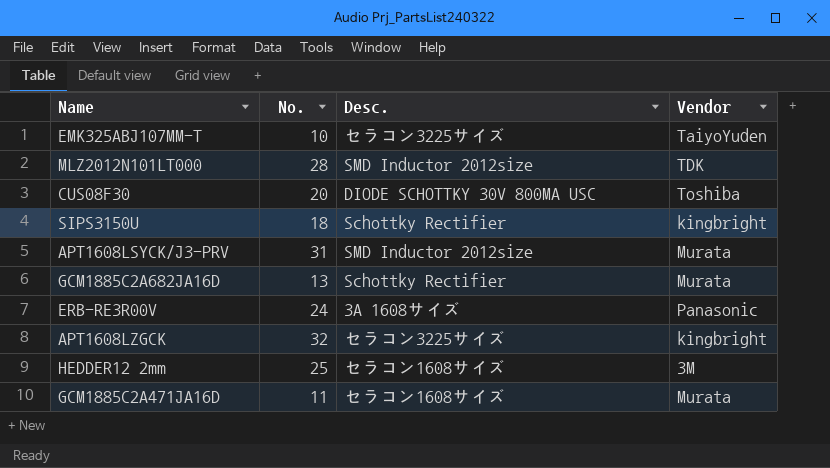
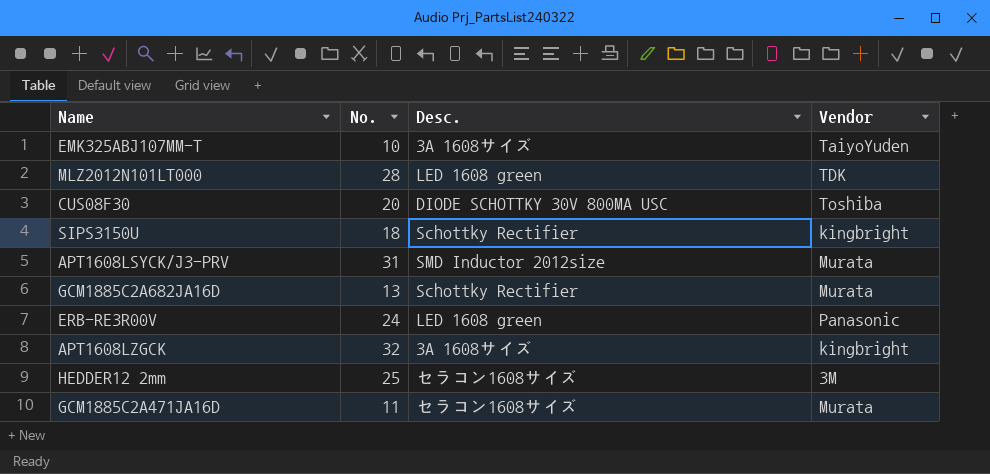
EMK325ABJ107MM-T | Desc.: セラコン3225サイズ -> 3A 1608サイズ
MLZ2012N101LT000 | Desc.: SMD Inductor 2012size -> LED 1608 green
ERB-RE3R00V | Desc.: 3A 1608サイズ -> LED 1608 green
APT1608LZGCK | Desc.: セラコン3225サイズ -> 3A 1608サイズ

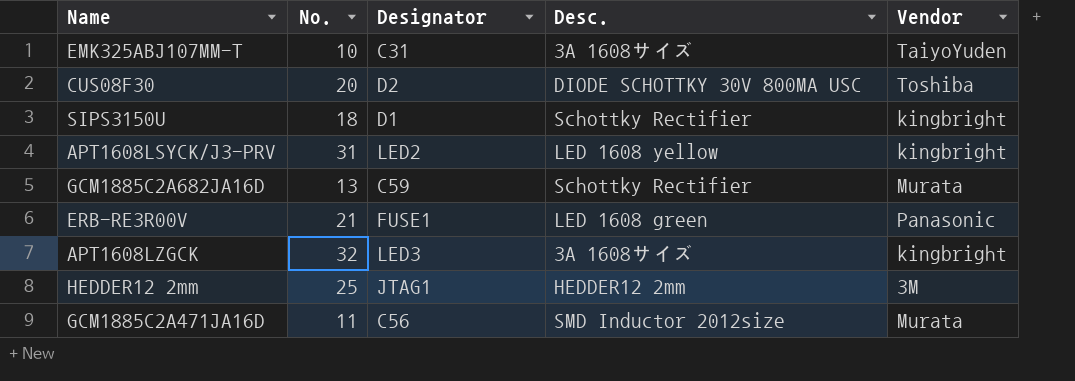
column Designator | position: none -> 3
row MLZ2012N101LT000: 28 | LED 1608 green | TDK -> none
APT1608LSYCK/J3-PRV | Desc.: SMD Inductor 2012size -> LED 1608 yellow
APT1608LSYCK/J3-PRV | Vendor: Murata -> kingbright
ERB-RE3R00V | No.: 24 -> 21
HEDDER12 2mm | Desc.: セラコン1608サイズ -> HEDDER12 2mm
GCM1885C2A471JA16D | Desc.: セラコン1608サイズ -> SMD Inductor 2012size

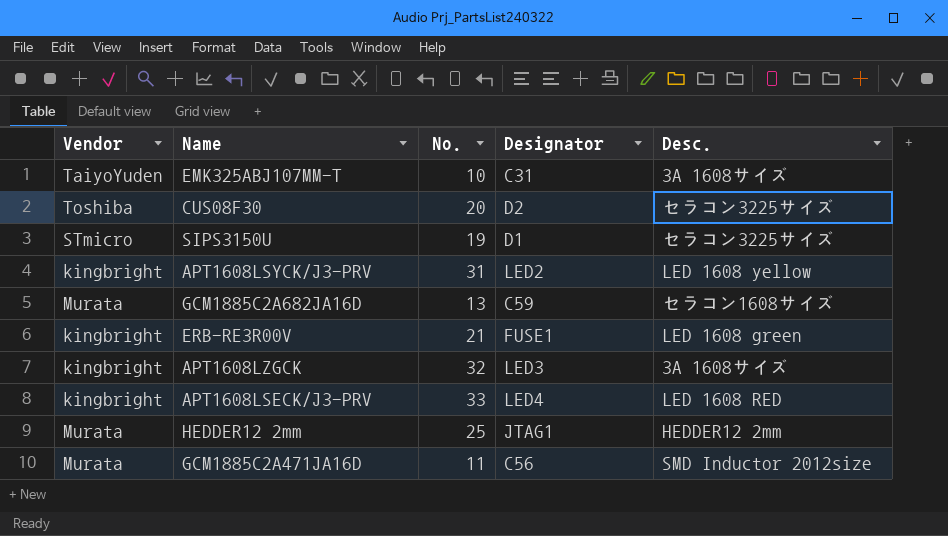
column Vendor | position: 5 -> 1
CUS08F30 | Desc.: DIODE SCHOTTKY 30V 800MA USC -> セラコン3225サイズ
SIPS3150U | Vendor: kingbright -> STmicro
SIPS3150U | No.: 18 -> 19
SIPS3150U | Desc.: Schottky Rectifier -> セラコン3225サイズ
GCM1885C2A682JA16D | Desc.: Schottky Rectifier -> セラコン1608サイズ
ERB-RE3R00V | Vendor: Panasonic -> kingbright
row APT1608LSECK/J3-PRV: none -> kingbright | 33 | LED4 | LED 1608 RED
HEDDER12 2mm | Vendor: 3M -> Murata

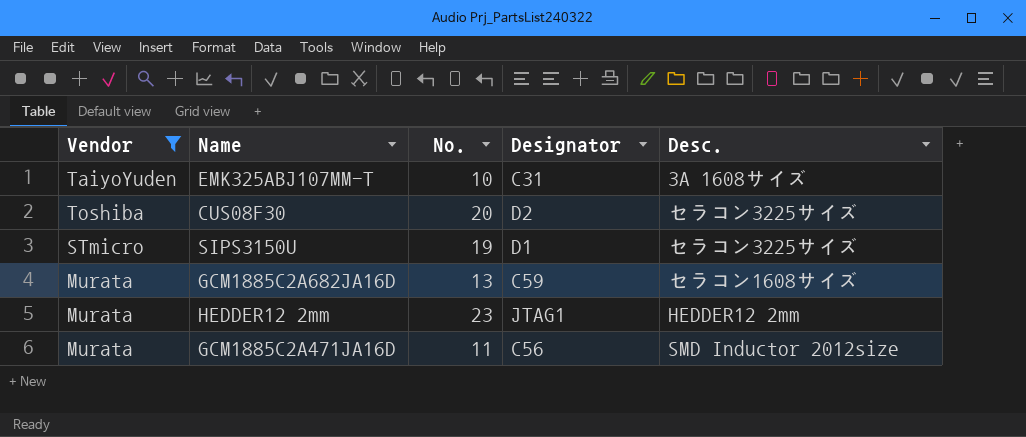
filter: none -> Vendor != kingbright
HEDDER12 2mm | No.: 25 -> 23

